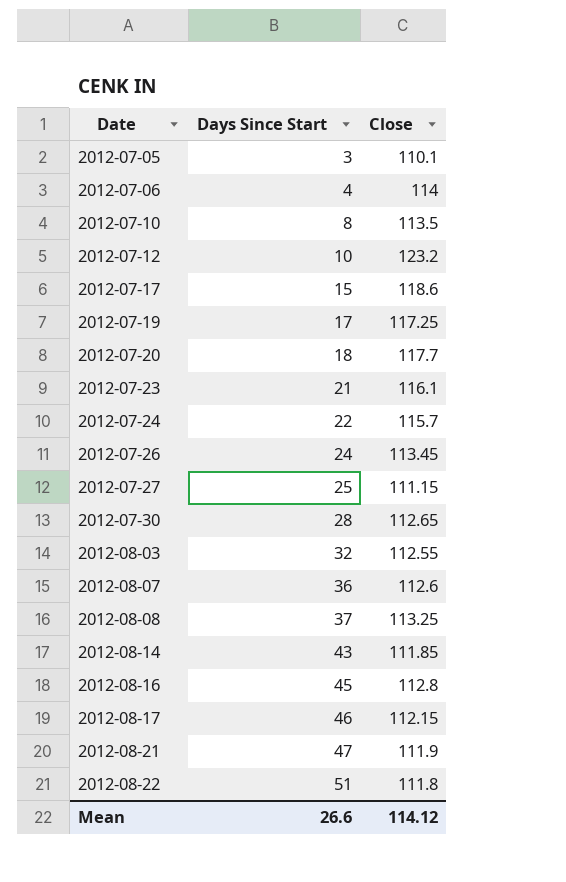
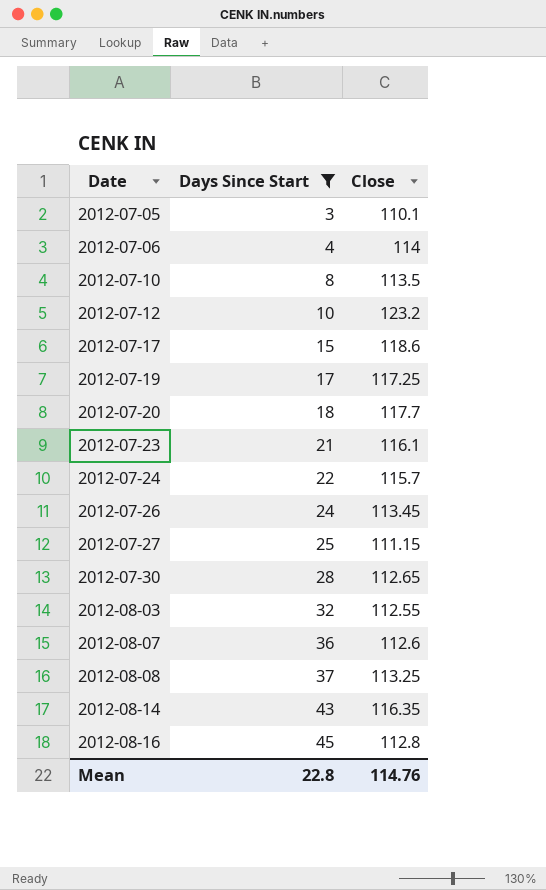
filter: none -> Days Since Start <= 45
2012-08-14 | Close: 111.85 -> 116.35
Mean | Days Since Start: 26.6 -> 22.8
Mean | Close: 114.12 -> 114.76

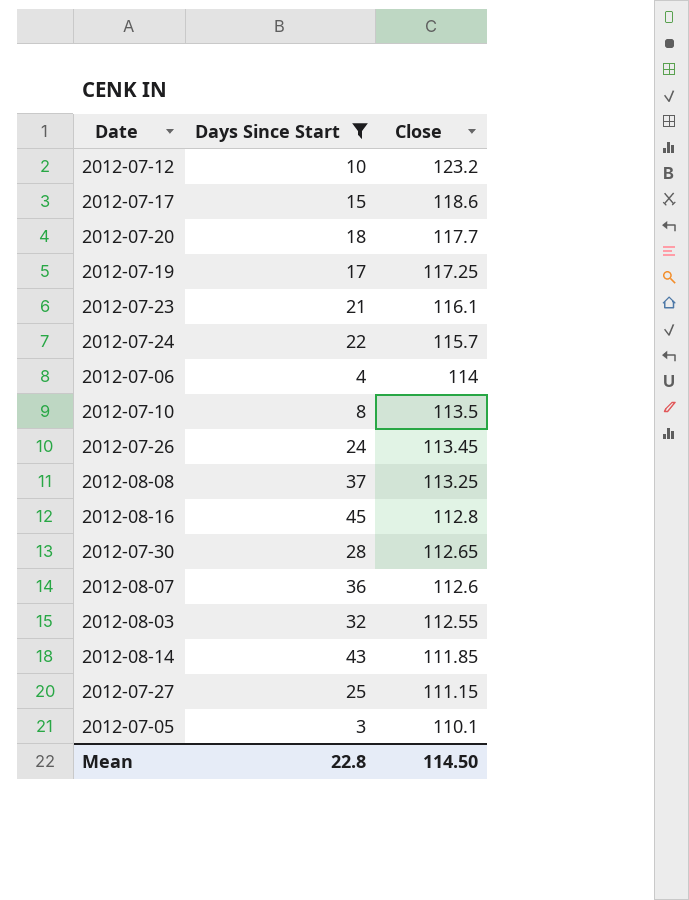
row order: Date ascending -> Close descending
2012-08-14 | Close: 116.35 -> 111.85
Mean | Close: 114.76 -> 114.50

